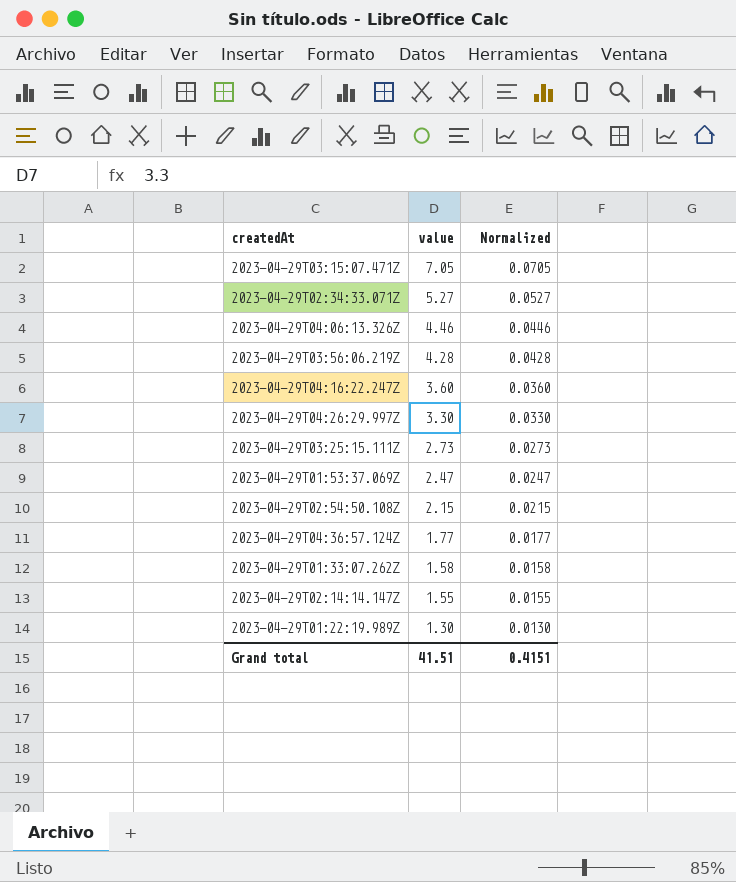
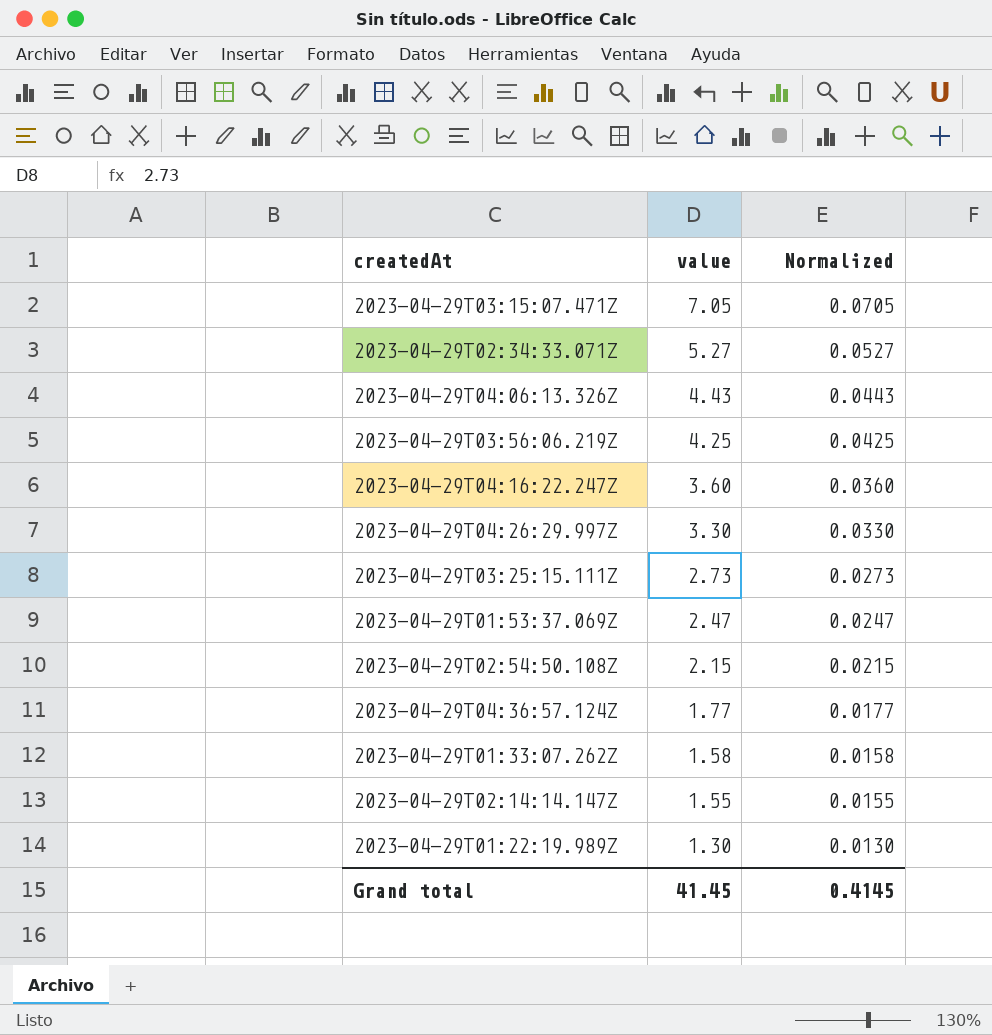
2023-04-29T04:06:13.326Z | value: 4.46 -> 4.43
2023-04-29T04:06:13.326Z | Normalized: 0.0446 -> 0.0443
2023-04-29T03:56:06.219Z | value: 4.28 -> 4.25
2023-04-29T03:56:06.219Z | Normalized: 0.0428 -> 0.0425
Grand total | value: 41.51 -> 41.45
Grand total | Normalized: 0.4151 -> 0.4145

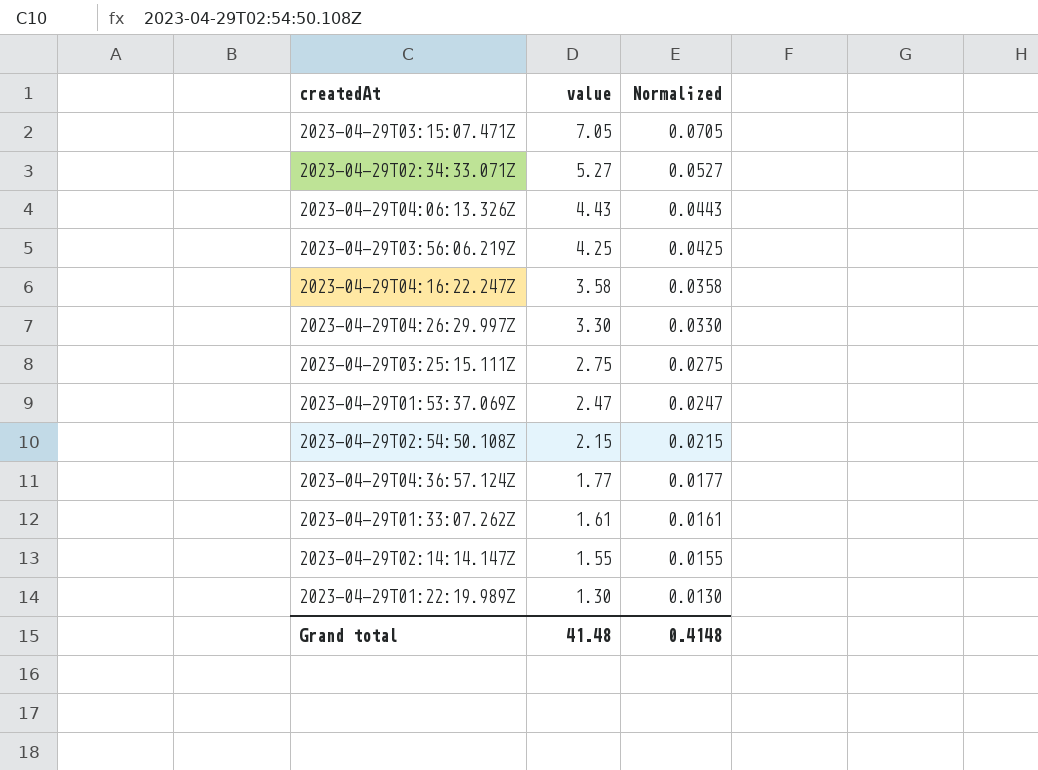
2023-04-29T04:16:22.247Z | value: 3.60 -> 3.58
2023-04-29T04:16:22.247Z | Normalized: 0.0360 -> 0.0358
2023-04-29T03:25:15.111Z | value: 2.73 -> 2.75
2023-04-29T03:25:15.111Z | Normalized: 0.0273 -> 0.0275
2023-04-29T01:33:07.262Z | value: 1.58 -> 1.61
2023-04-29T01:33:07.262Z | Normalized: 0.0158 -> 0.0161
Grand total | value: 41.45 -> 41.48
Grand total | Normalized: 0.4145 -> 0.4148

